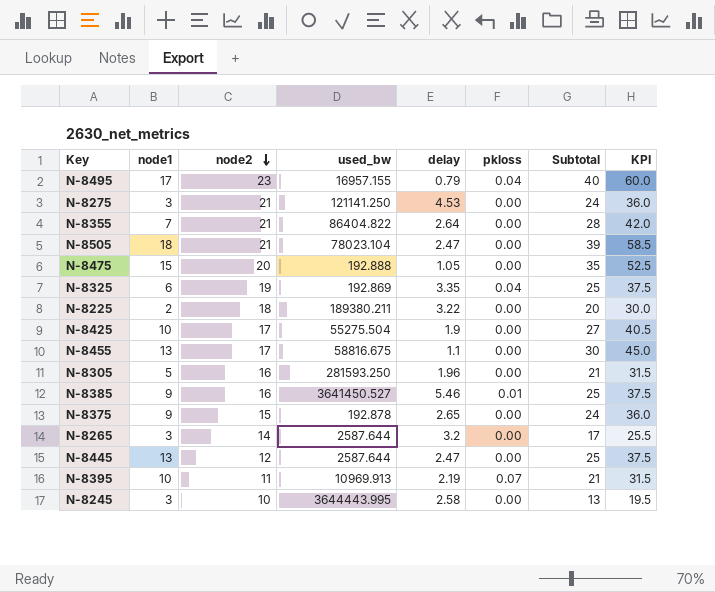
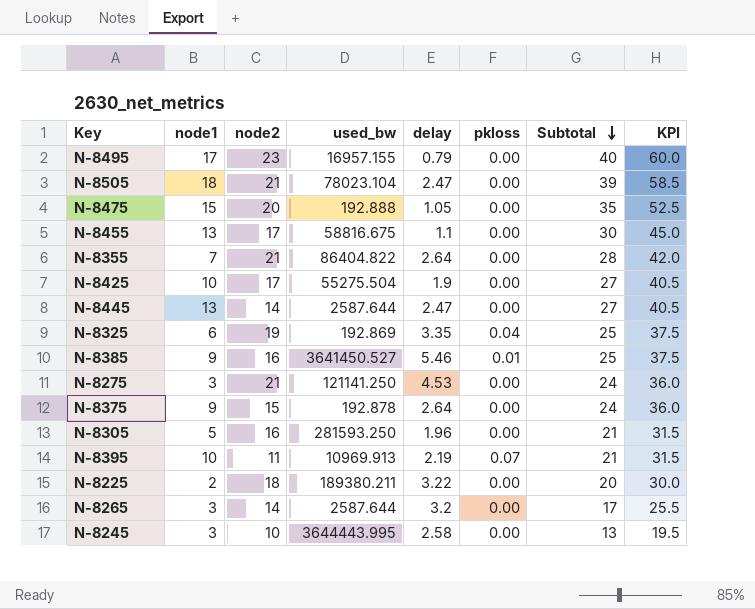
row order: node2 descending -> Subtotal descending
N-8495 | pkloss: 0.04 -> 0.00
N-8445 | node2: 12 -> 14
N-8445 | Subtotal: 25 -> 27
N-8445 | KPI: 37.5 -> 40.5
N-8375 | delay: 2.65 -> 2.64

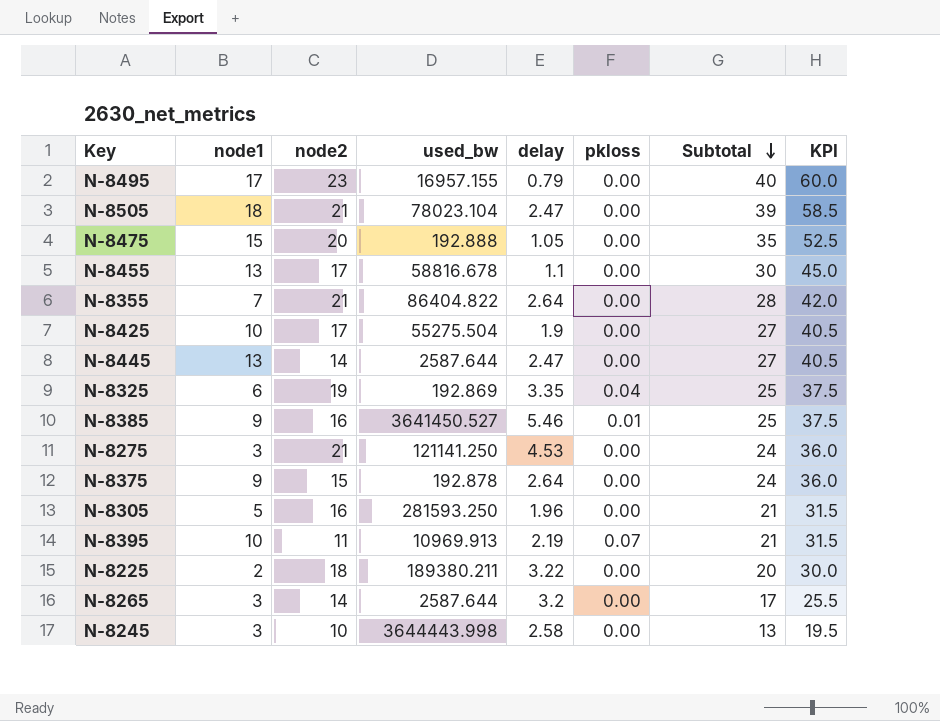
N-8455 | used_bw: 58816.675 -> 58816.678
N-8245 | used_bw: 3644443.995 -> 3644443.998

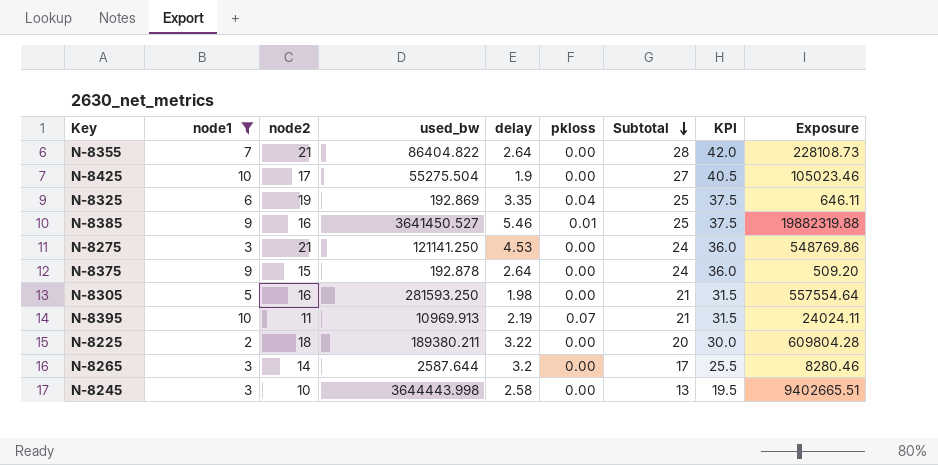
filter: none -> node1 <= 10
column Exposure | formula: none -> [used_bw] * [delay]
N-8305 | delay: 1.96 -> 1.98

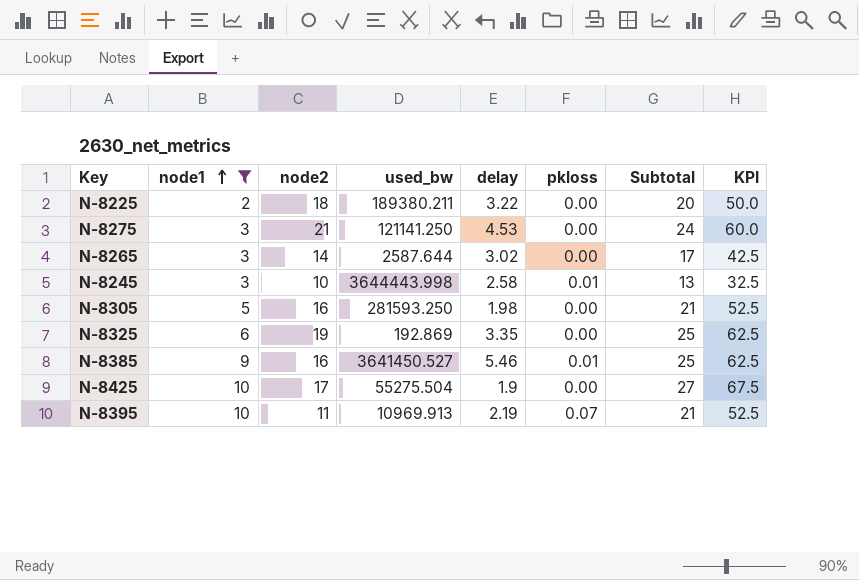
row order: Subtotal descending -> node1 ascending
column Exposure | formula: [used_bw] * [delay] -> none
column KPI | formula: [Subtotal] * 1.5 -> [Subtotal] * 2.5
row N-8355: 7 | 21 | 86404.822 | 2.64 | 0.00 | 28 | 42.0 | 228108.73 -> none
row N-8375: 9 | 15 | 192.878 | 2.64 | 0.00 | 24 | 36.0 | 509.20 -> none
N-8265 | delay: 3.2 -> 3.02
N-8245 | pkloss: 0.00 -> 0.01
N-8325 | pkloss: 0.04 -> 0.00

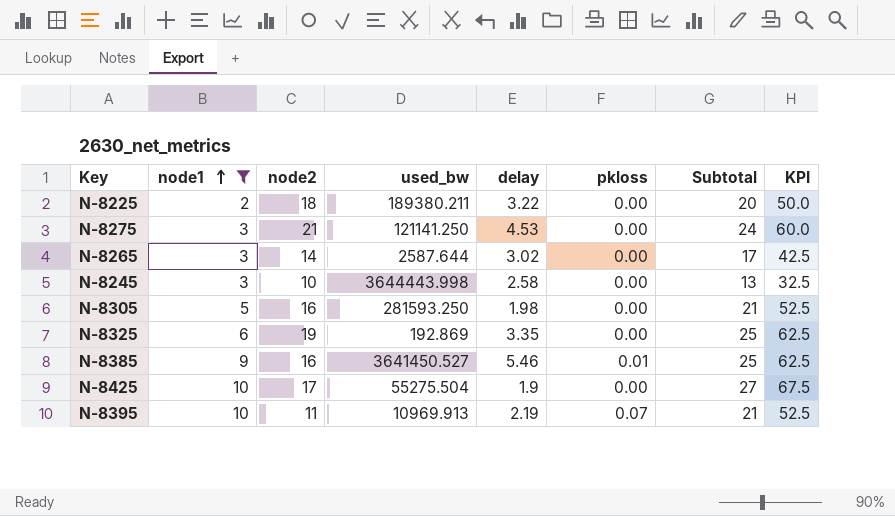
N-8245 | pkloss: 0.01 -> 0.00

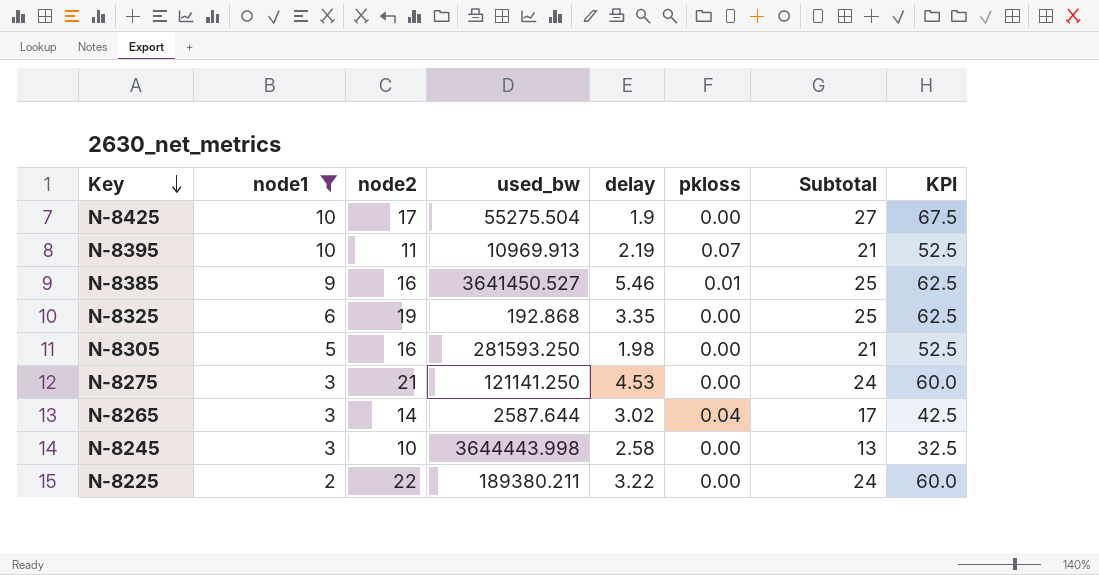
row order: node1 ascending -> Key descending
N-8325 | used_bw: 192.869 -> 192.868
N-8265 | pkloss: 0.00 -> 0.04
N-8225 | node2: 18 -> 22
N-8225 | Subtotal: 20 -> 24
N-8225 | KPI: 50.0 -> 60.0

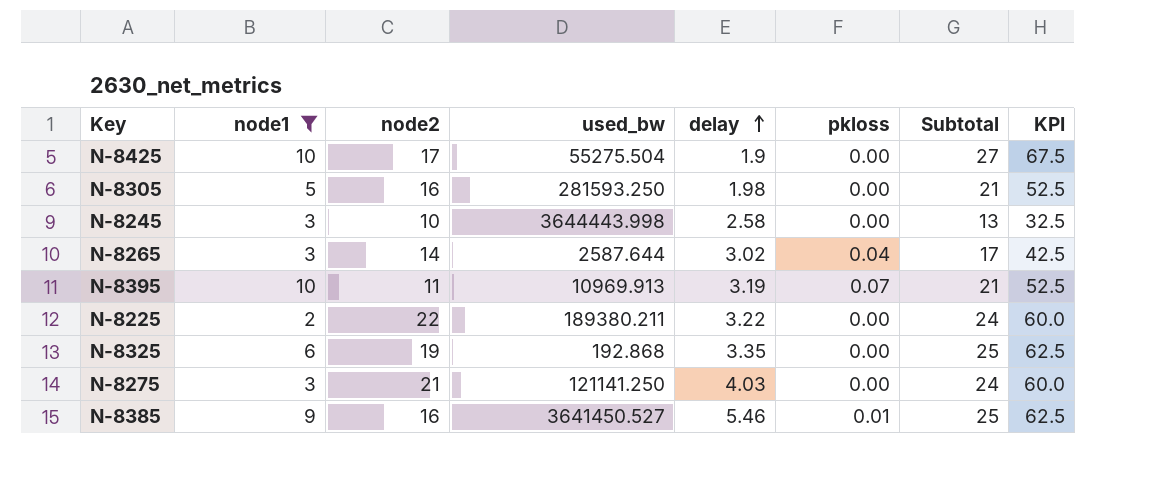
row order: Key descending -> delay ascending
N-8395 | delay: 2.19 -> 3.19
N-8275 | delay: 4.53 -> 4.03

